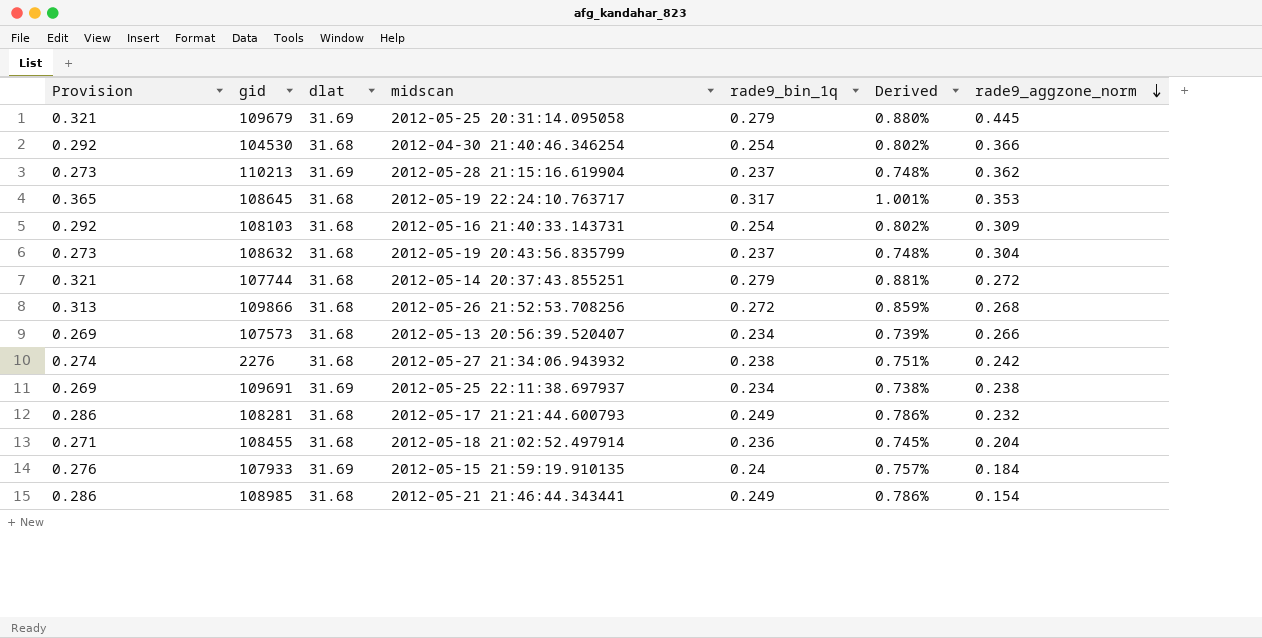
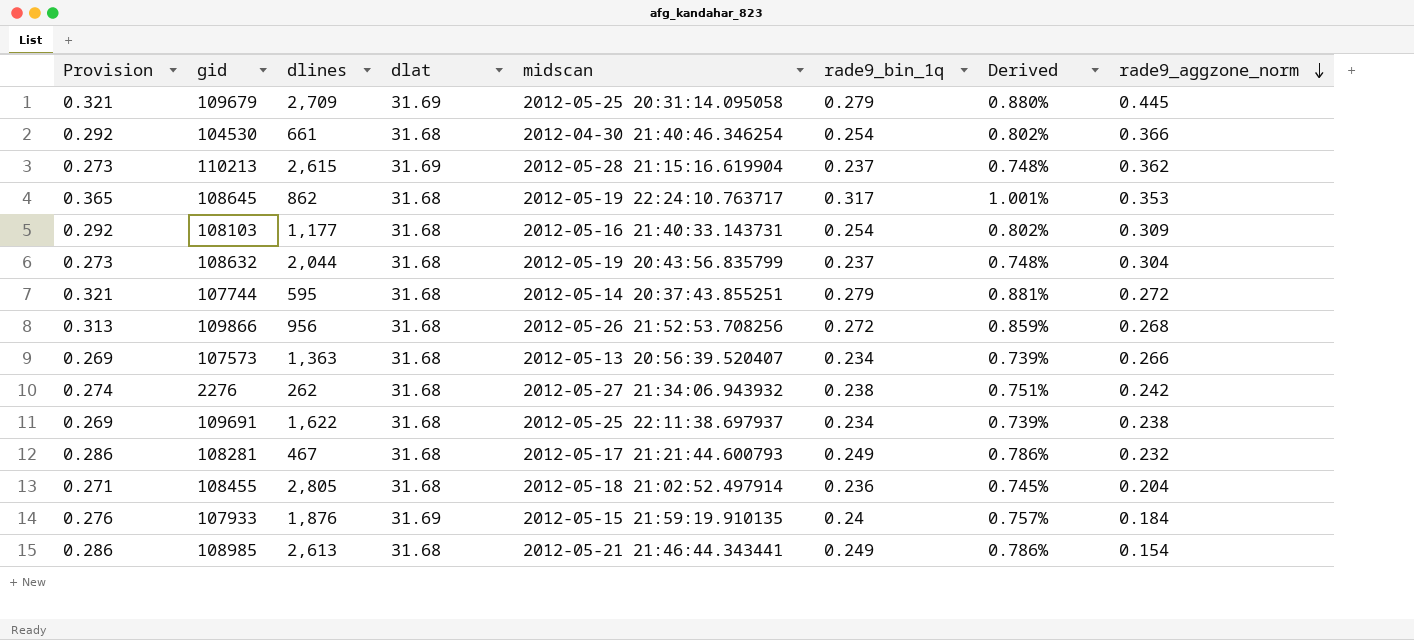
column dlines | position: none -> 3
109691 | dlat: 31.69 -> 31.68
109691 | Derived: 0.738% -> 0.739%

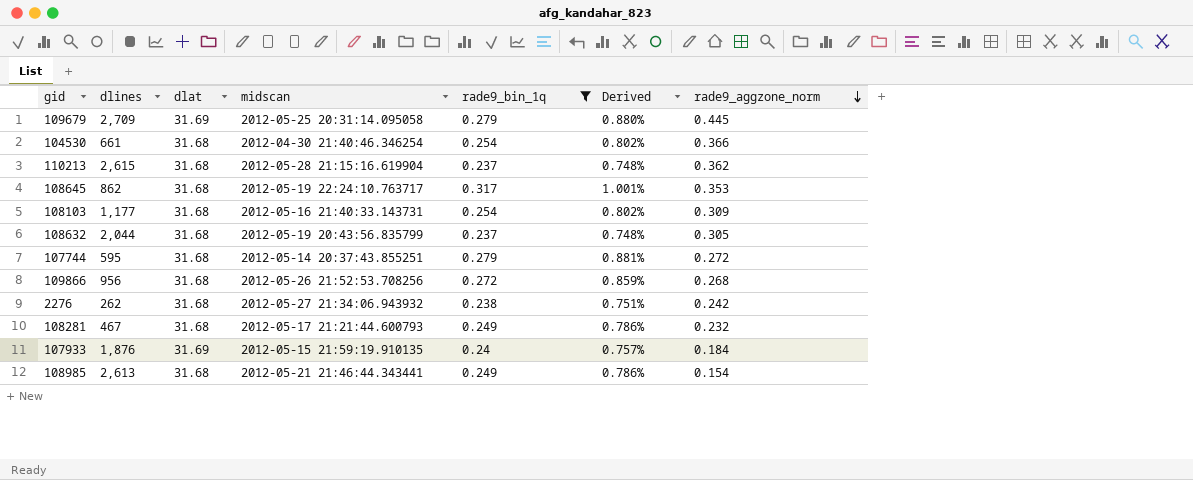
filter: none -> rade9_bin_1q >= 0.237
column Provision | formula: [rade9_bin_1q] * 1.15 -> none
110213 | dlat: 31.69 -> 31.68
108632 | rade9_aggzone_norm: 0.304 -> 0.305

